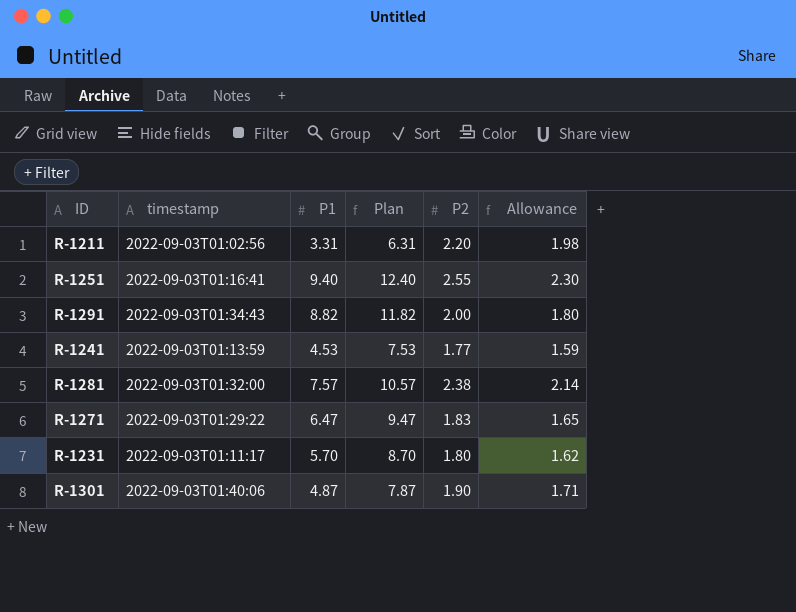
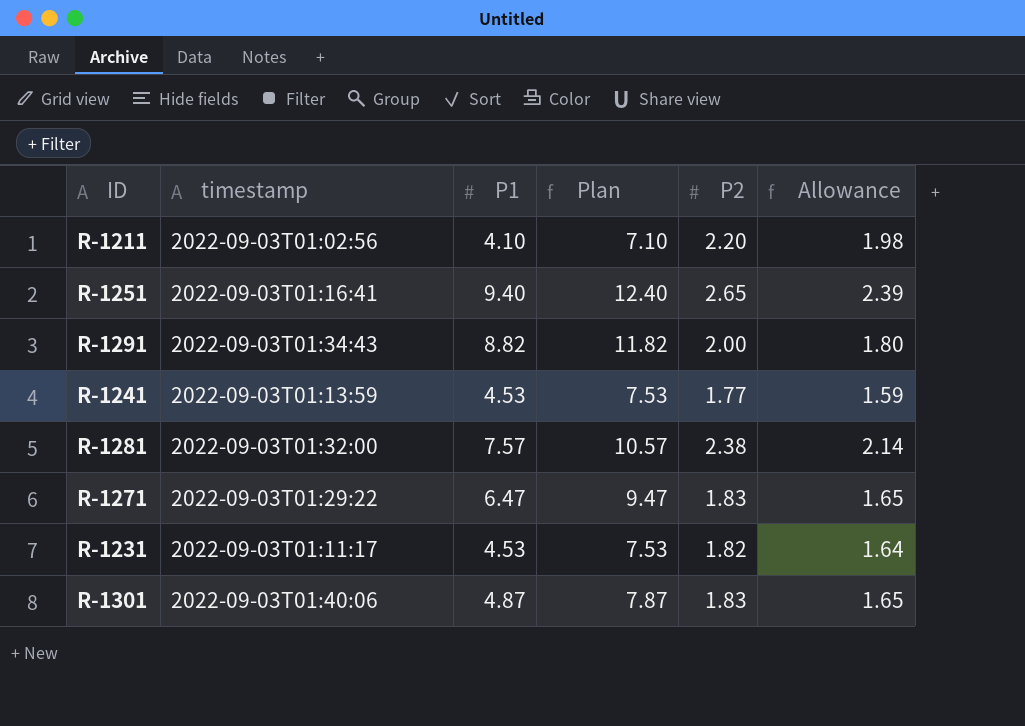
R-1211 | P1: 3.31 -> 4.10
R-1211 | Plan: 6.31 -> 7.10
R-1251 | P2: 2.55 -> 2.65
R-1251 | Allowance: 2.30 -> 2.39
R-1231 | P1: 5.70 -> 4.53
R-1231 | Plan: 8.70 -> 7.53
R-1231 | P2: 1.80 -> 1.82
R-1231 | Allowance: 1.62 -> 1.64
R-1301 | P2: 1.90 -> 1.83
R-1301 | Allowance: 1.71 -> 1.65

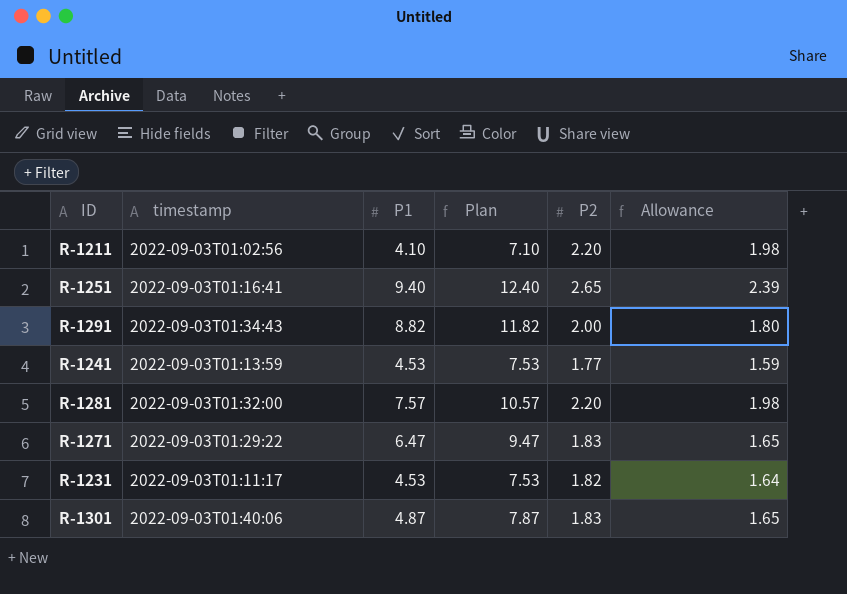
R-1281 | P2: 2.38 -> 2.20
R-1281 | Allowance: 2.14 -> 1.98

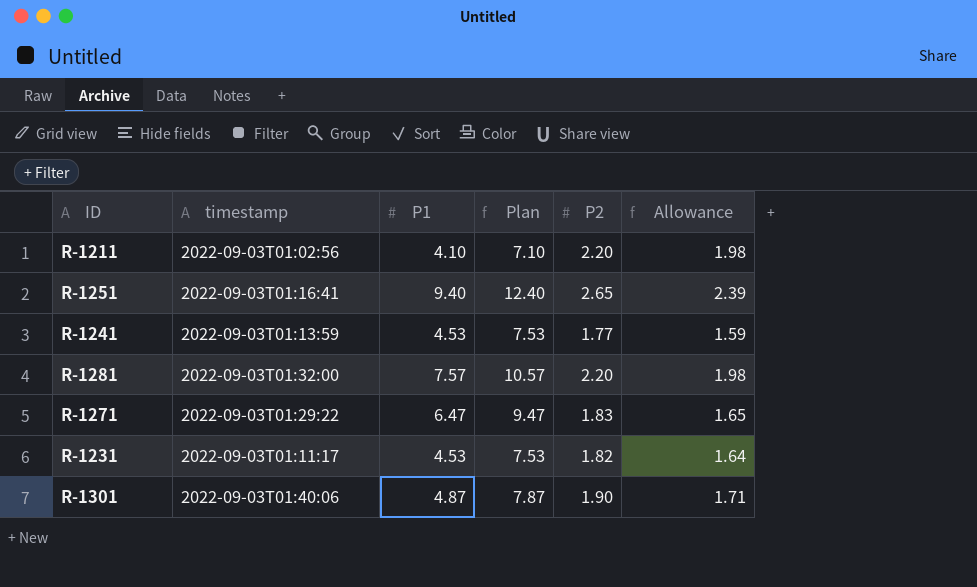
row R-1291: 2022-09-03T01:34:43 | 8.82 | 11.82 | 2.00 | 1.80 -> none
R-1301 | P2: 1.83 -> 1.90
R-1301 | Allowance: 1.65 -> 1.71

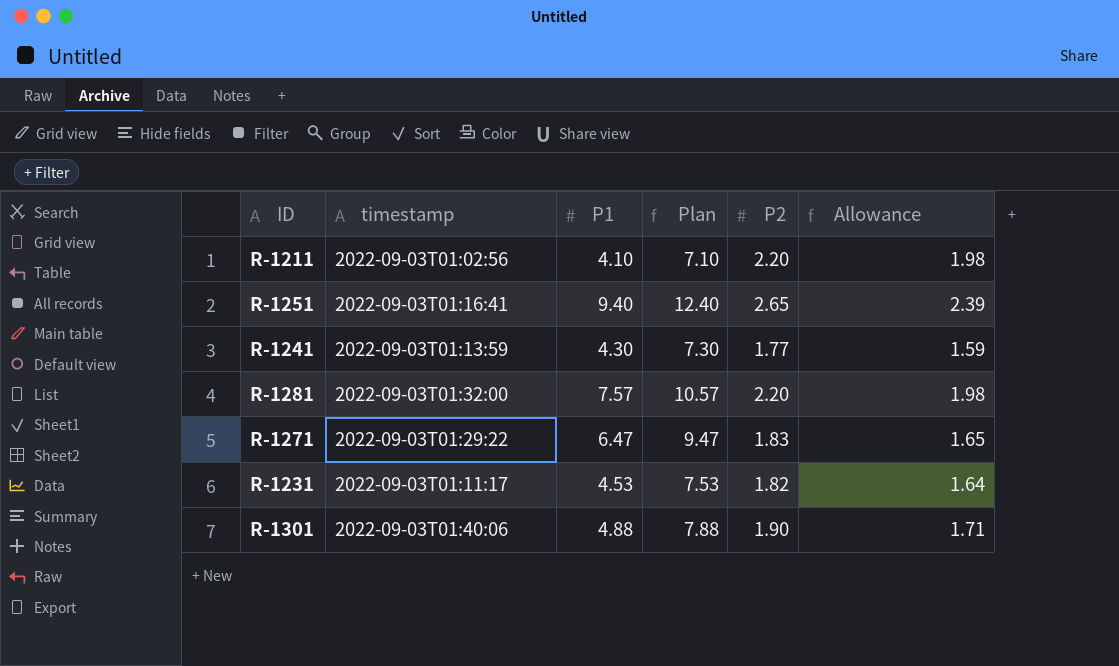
R-1241 | P1: 4.53 -> 4.30
R-1241 | Plan: 7.53 -> 7.30
R-1301 | P1: 4.87 -> 4.88
R-1301 | Plan: 7.87 -> 7.88

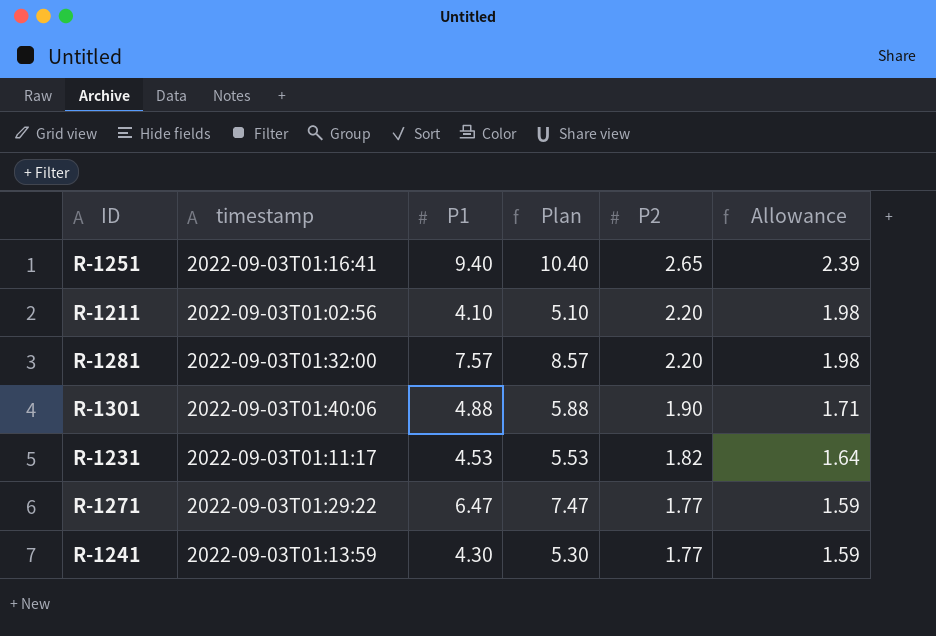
row order: none -> P2 descending
column Plan | formula: [P1] + 3 -> [P1] + 1
R-1271 | P2: 1.83 -> 1.77
R-1271 | Allowance: 1.65 -> 1.59

